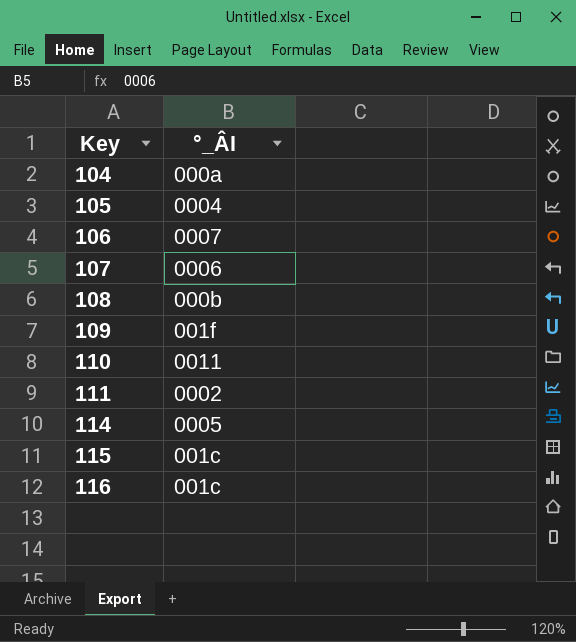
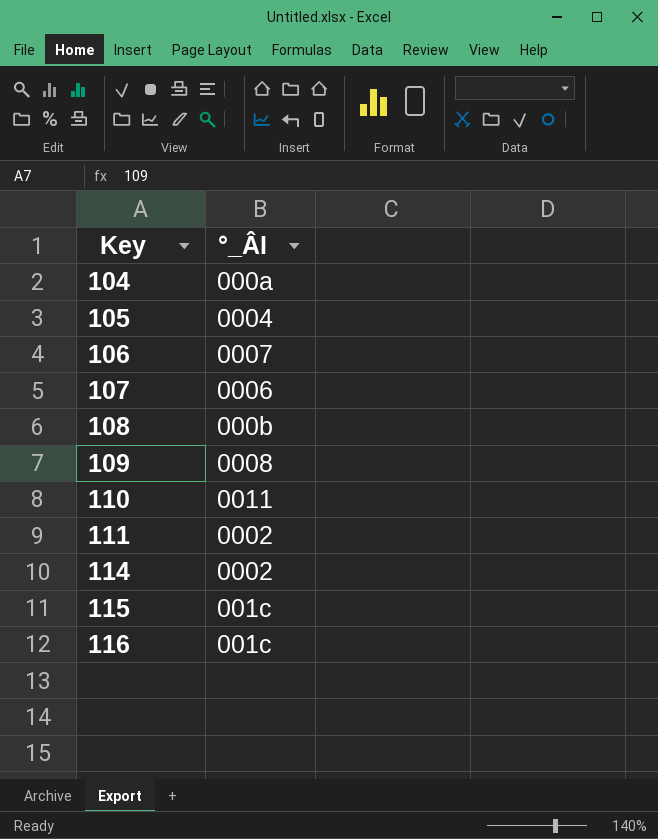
109 | °_ÂI: 001f -> 0008
114 | °_ÂI: 0005 -> 0002

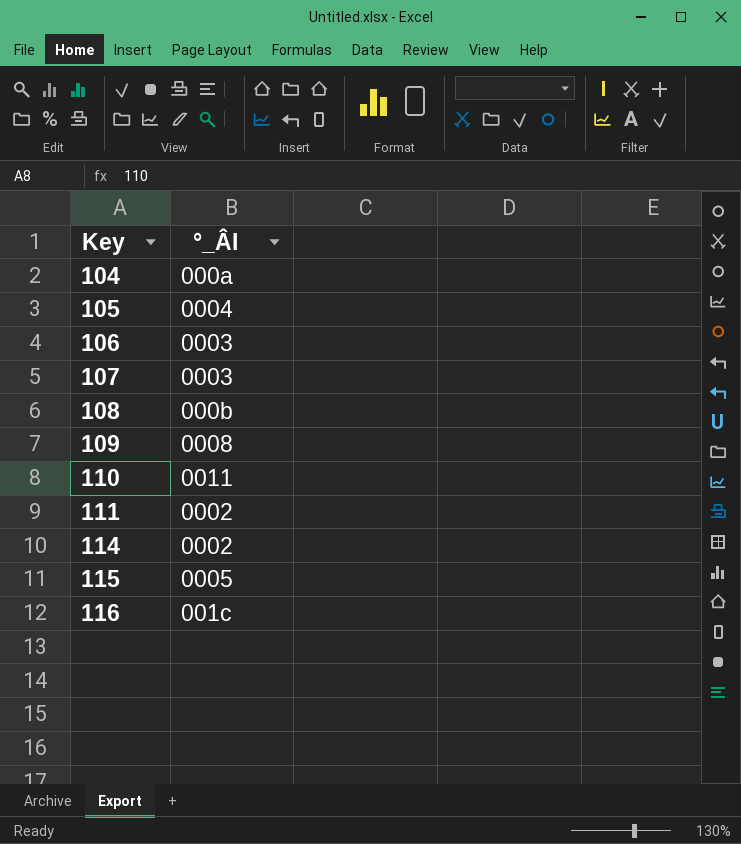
106 | °_ÂI: 0007 -> 0003
107 | °_ÂI: 0006 -> 0003
115 | °_ÂI: 001c -> 0005

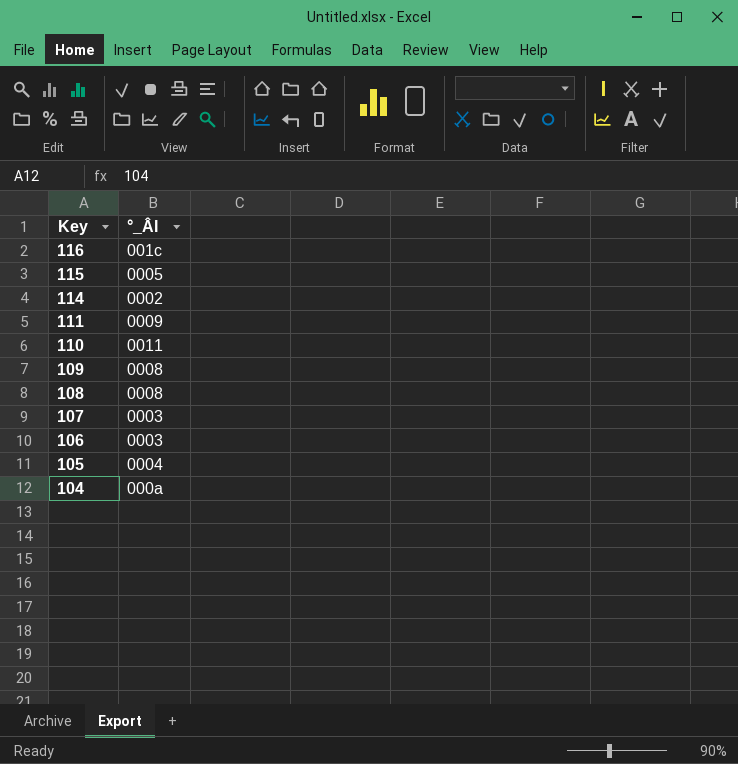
row order: Key ascending -> Key descending
111 | °_ÂI: 0002 -> 0009
108 | °_ÂI: 000b -> 0008

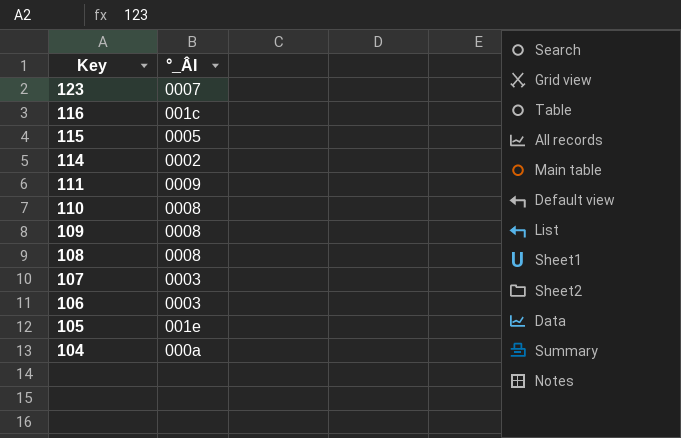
row 123: none -> 0007
110 | °_ÂI: 0011 -> 0008
105 | °_ÂI: 0004 -> 001e

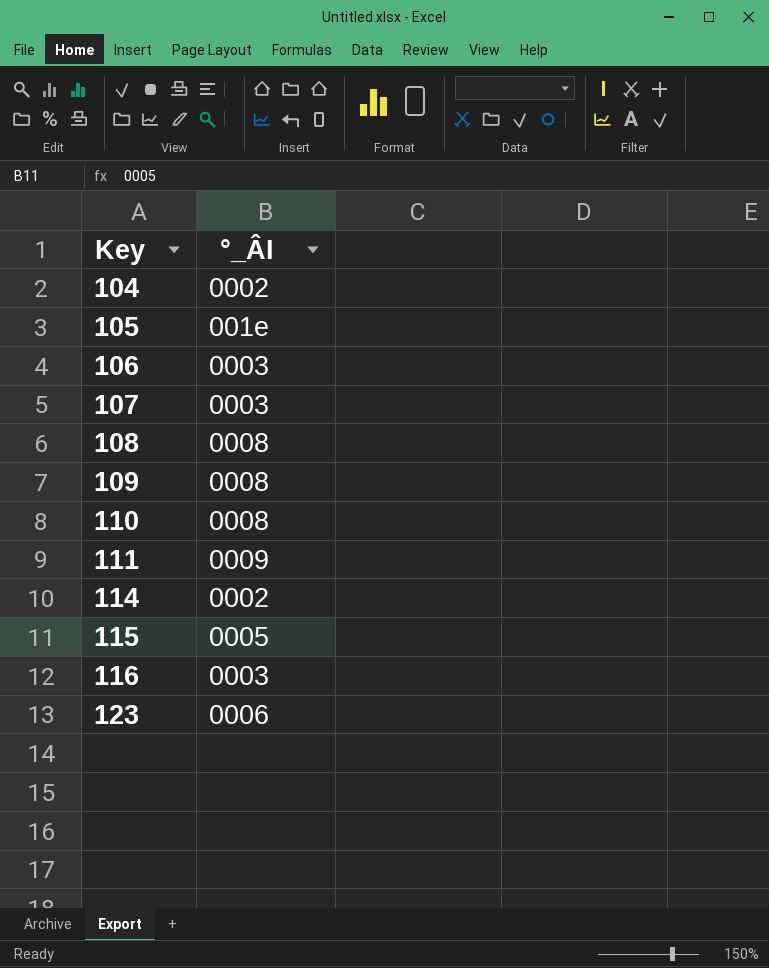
row order: Key descending -> Key ascending
104 | °_ÂI: 000a -> 0002
116 | °_ÂI: 001c -> 0003
123 | °_ÂI: 0007 -> 0006

